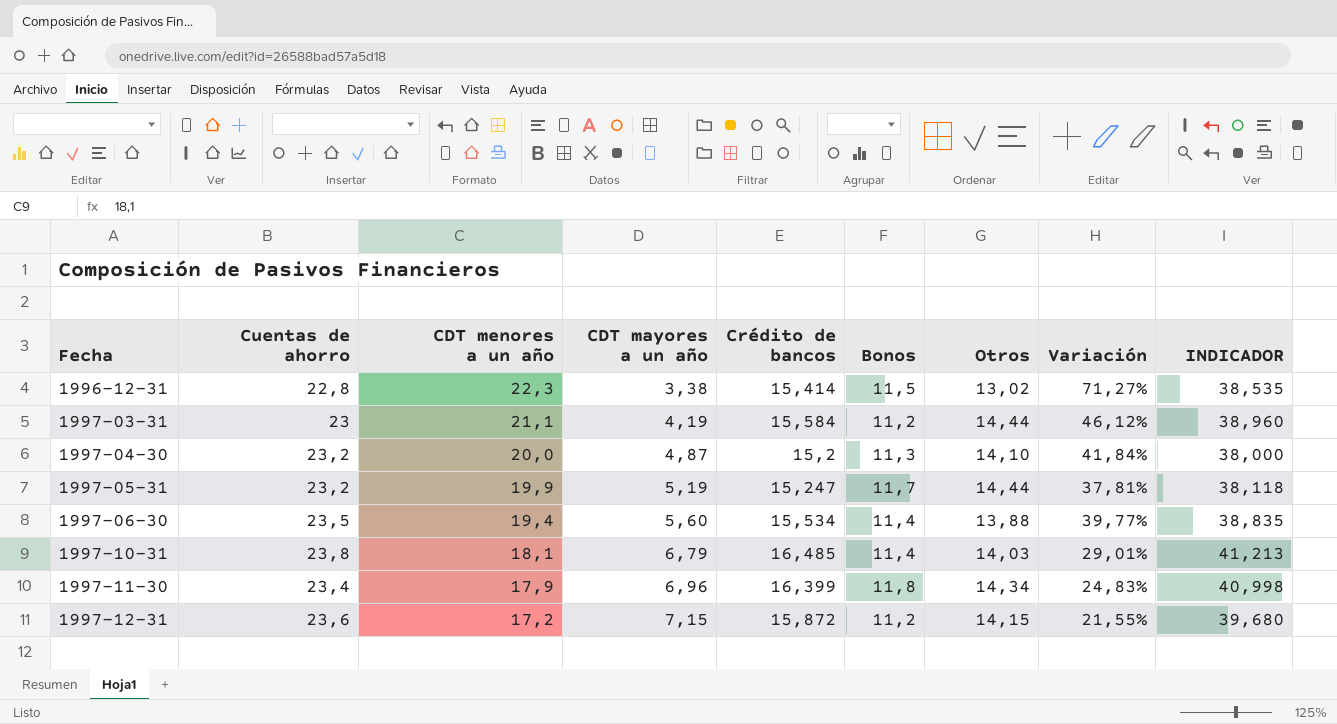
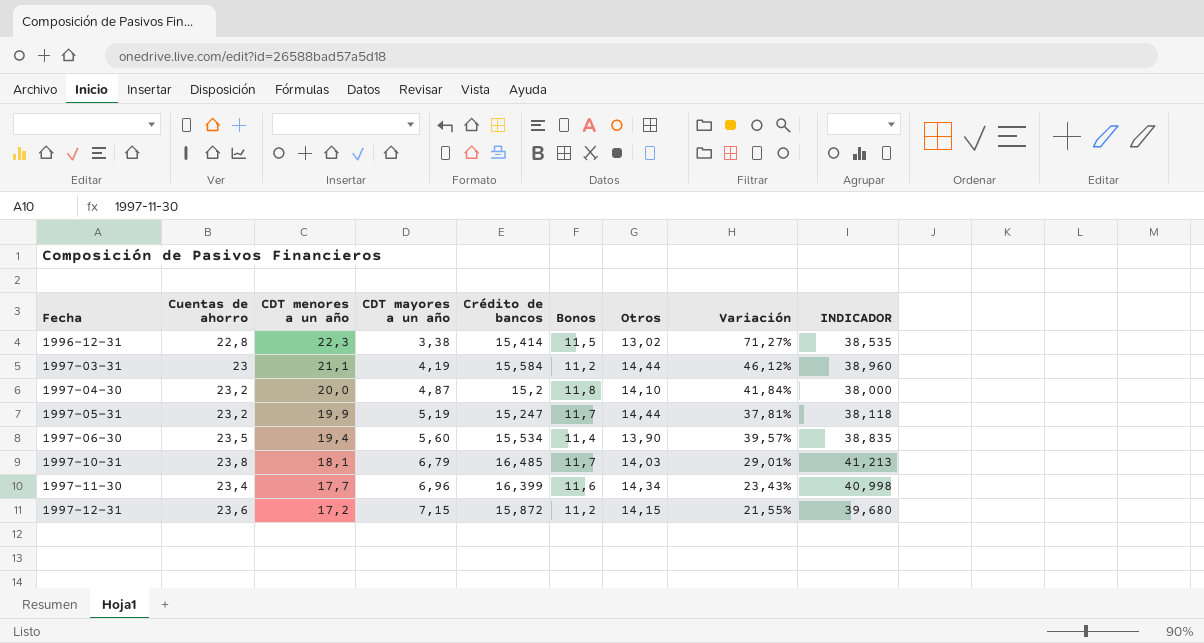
1997-04-30 | Bonos: 11,3 -> 11,8
1997-06-30 | Otros: 13,88 -> 13,90
1997-06-30 | Variación: 39,77% -> 39,57%
1997-10-31 | Bonos: 11,4 -> 11,7
1997-11-30 | CDT menores a un año: 17,9 -> 17,7
1997-11-30 | Bonos: 11,8 -> 11,6
1997-11-30 | Variación: 24,83% -> 23,43%

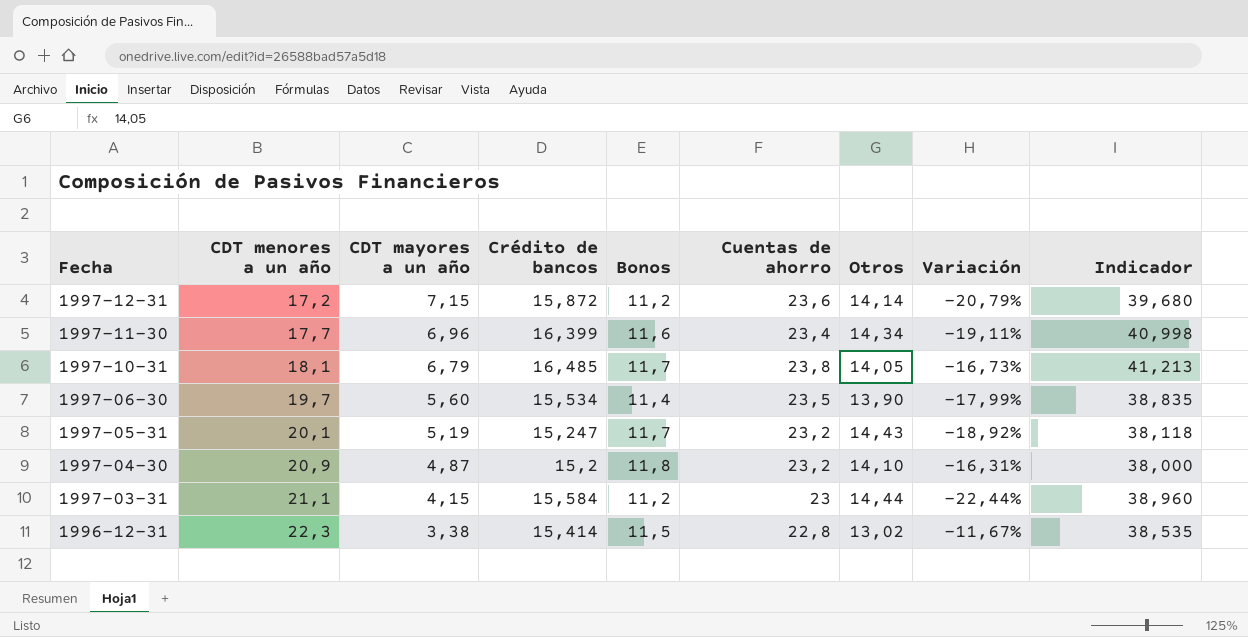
row order: Fecha ascending -> Fecha descending
column Cuentas de ahorro | position: 2 -> 6
column Variación | formula: ([CDT menores a un año] - [Otros]) / [Otros] -> ([Bonos] - [Otros]) / [Otros]
column name: INDICADOR -> Indicador
1997-12-31 | Otros: 14,15 -> 14,14
1997-10-31 | Otros: 14,03 -> 14,05
1997-06-30 | CDT menores a un año: 19,4 -> 19,7
1997-05-31 | CDT menores a un año: 19,9 -> 20,1
1997-05-31 | Otros: 14,44 -> 14,43
1997-04-30 | CDT menores a un año: 20,0 -> 20,9
1997-03-31 | CDT mayores a un año: 4,19 -> 4,15

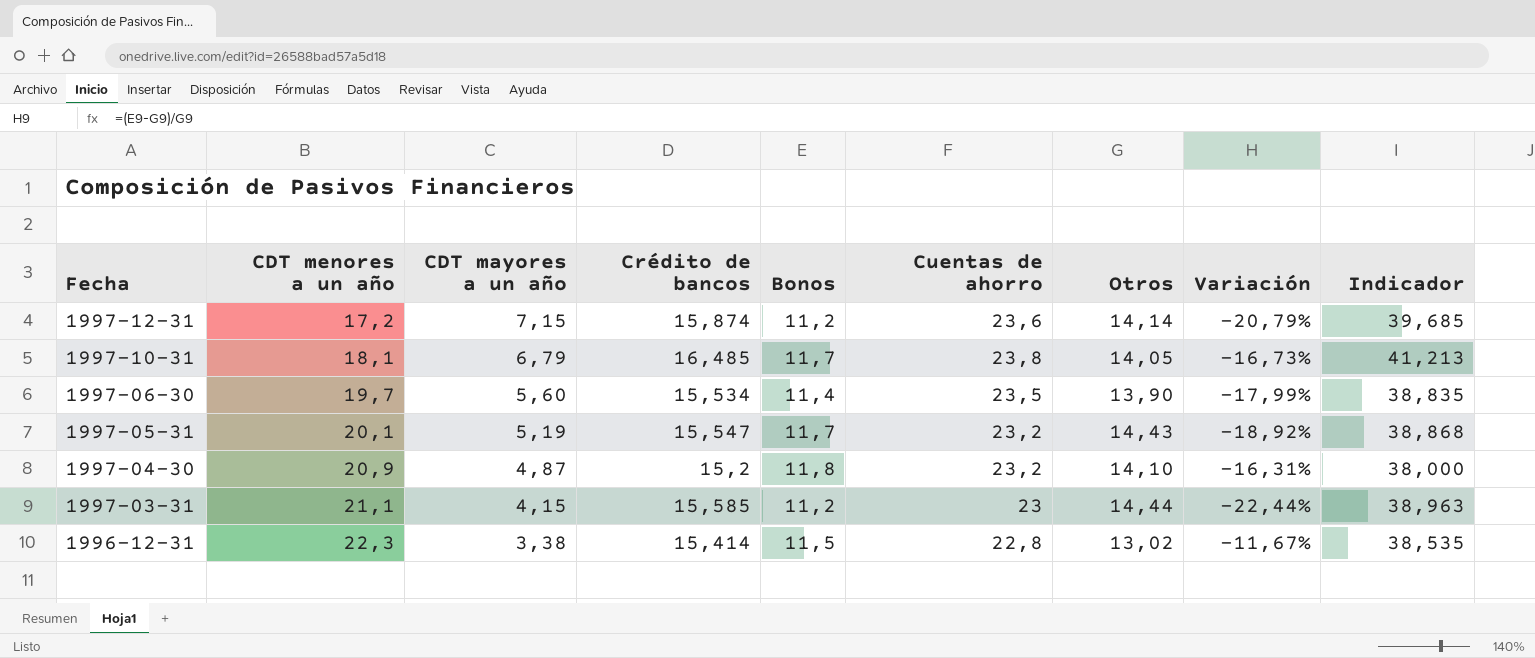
row 1997-11-30: 17,7 | 6,96 | 16,399 | 11,6 | 23,4 | 14,34 | -19,11% | 40,998 -> none
1997-12-31 | Crédito de bancos: 15,872 -> 15,874
1997-12-31 | Indicador: 39,680 -> 39,685
1997-05-31 | Crédito de bancos: 15,247 -> 15,547
1997-05-31 | Indicador: 38,118 -> 38,868
1997-03-31 | Crédito de bancos: 15,584 -> 15,585
1997-03-31 | Indicador: 38,960 -> 38,963

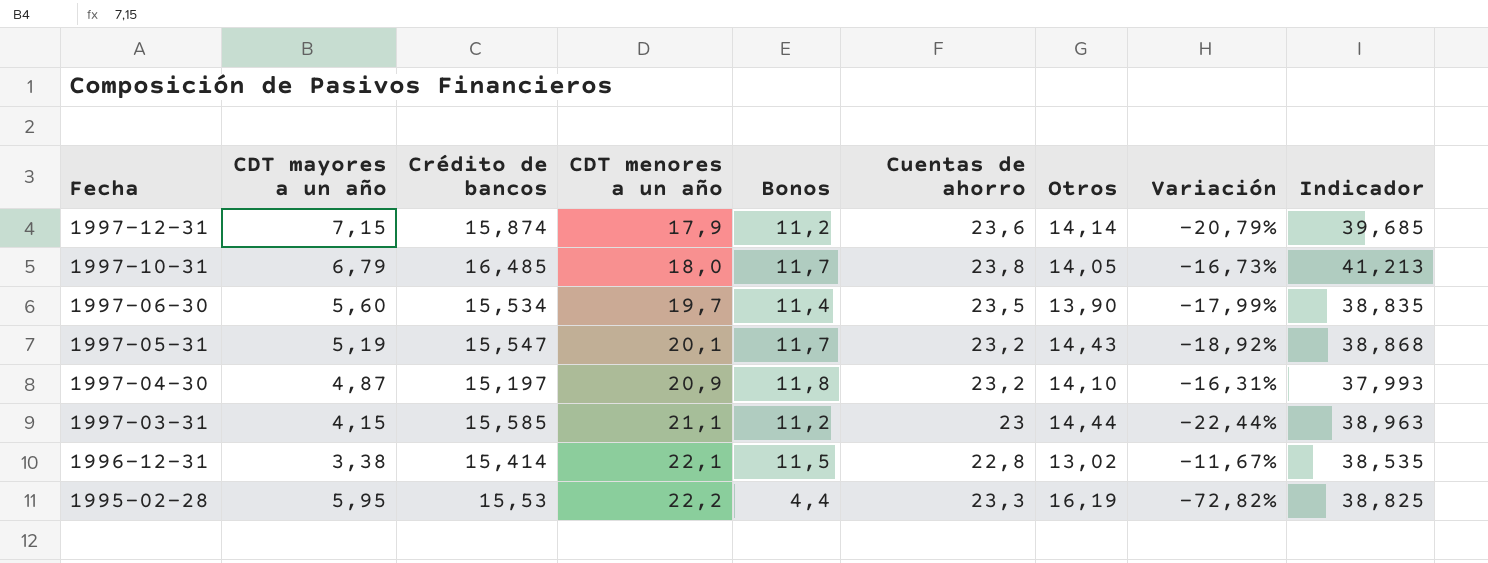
column CDT menores a un año | position: 2 -> 4
1997-12-31 | CDT menores a un año: 17,2 -> 17,9
1997-10-31 | CDT menores a un año: 18,1 -> 18,0
1997-04-30 | Crédito de bancos: 15,2 -> 15,197
1997-04-30 | Indicador: 38,000 -> 37,993
1996-12-31 | CDT menores a un año: 22,3 -> 22,1
row 1995-02-28: none -> 5,95 | 15,53 | 22,2 | 4,4 | 23,3 | 16,19 | -72,82% | 38,825

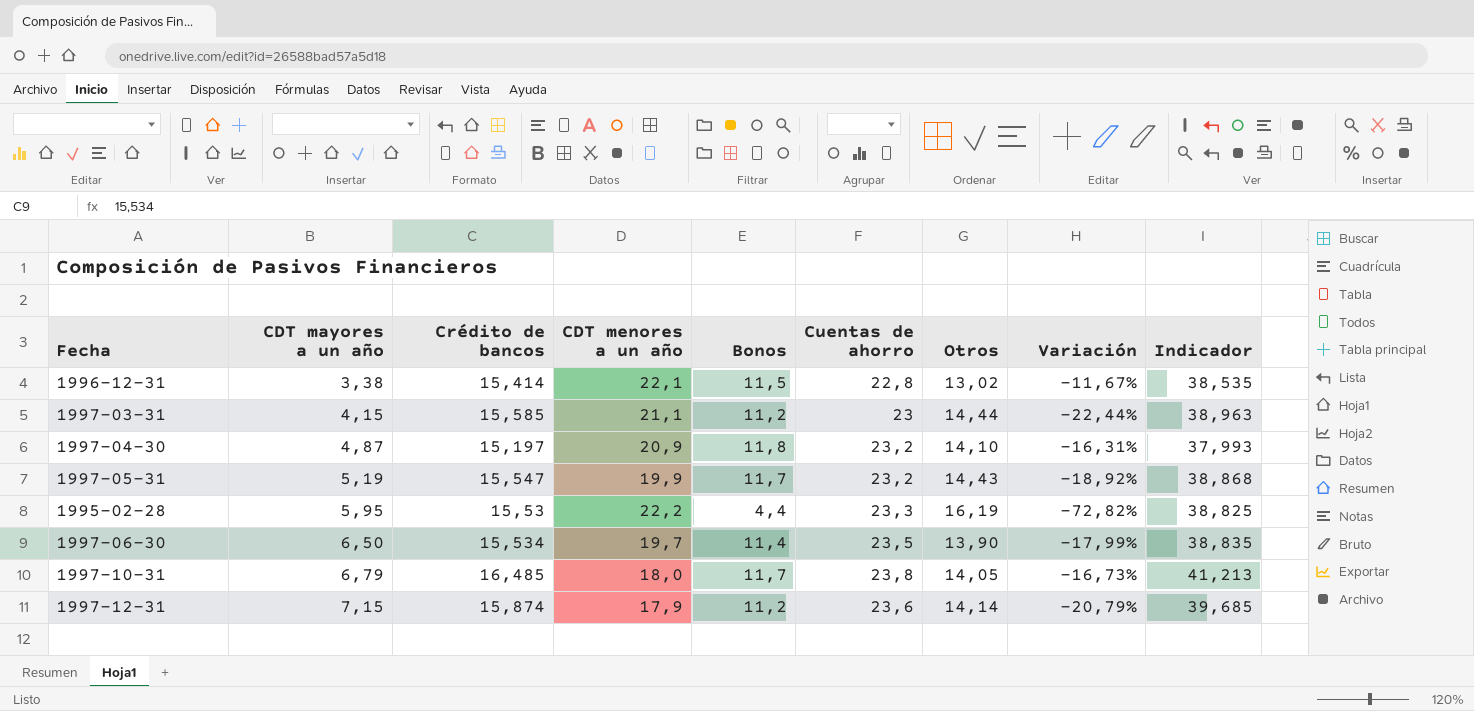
row order: Fecha descending -> CDT mayores a un año ascending
1997-05-31 | CDT menores a un año: 20,1 -> 19,9
1997-06-30 | CDT mayores a un año: 5,60 -> 6,50

